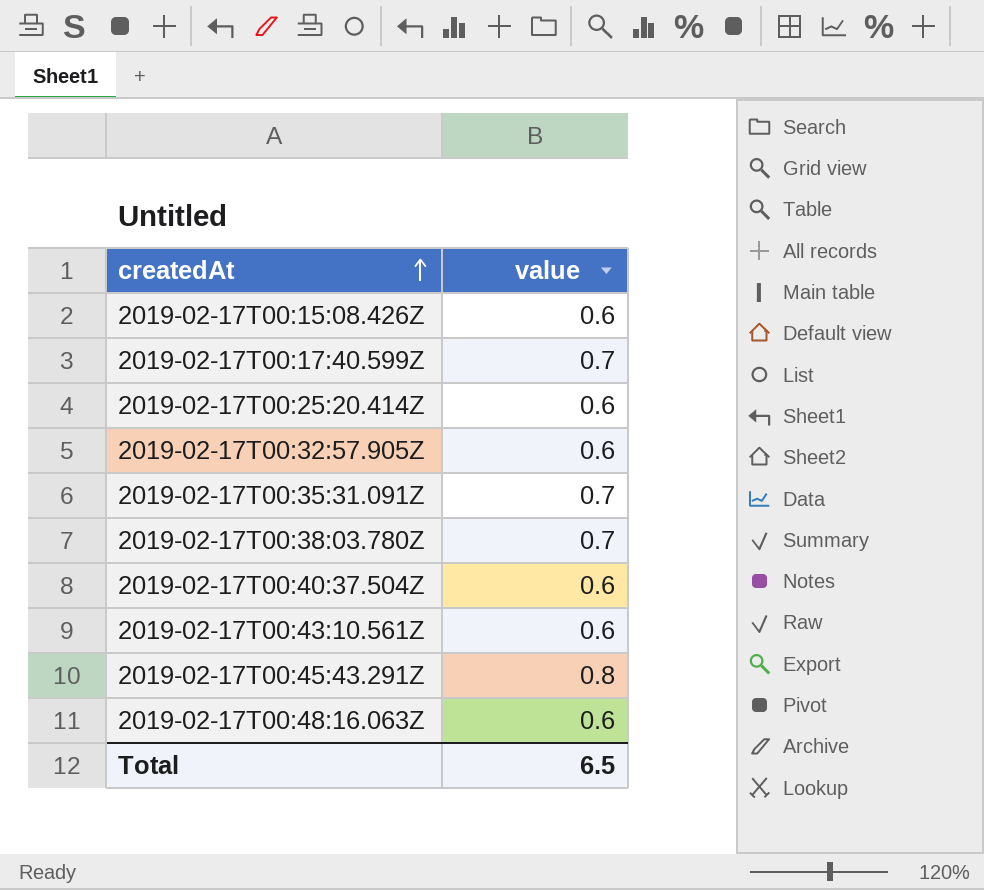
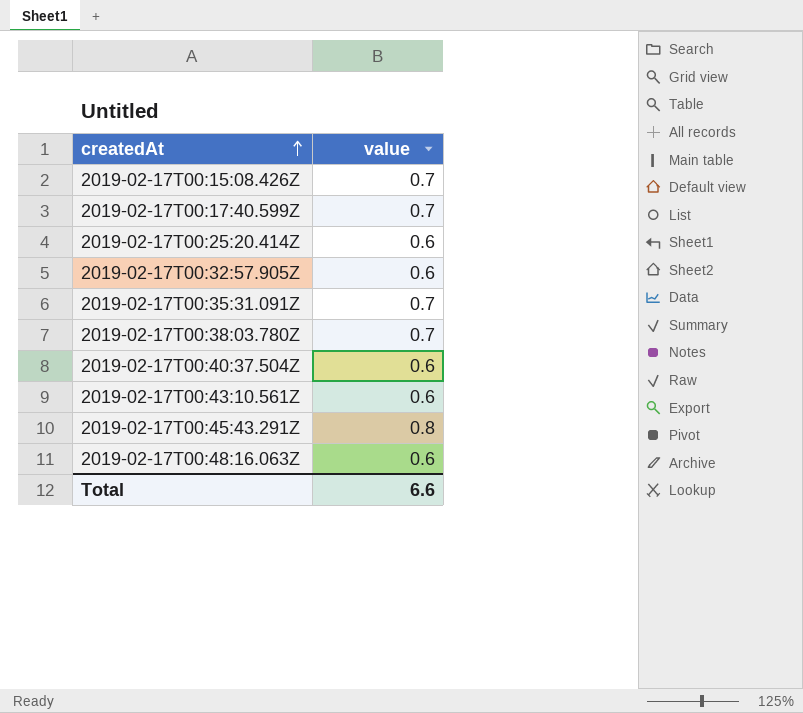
2019-02-17T00:15:08.426Z | value: 0.6 -> 0.7
Total | value: 6.5 -> 6.6

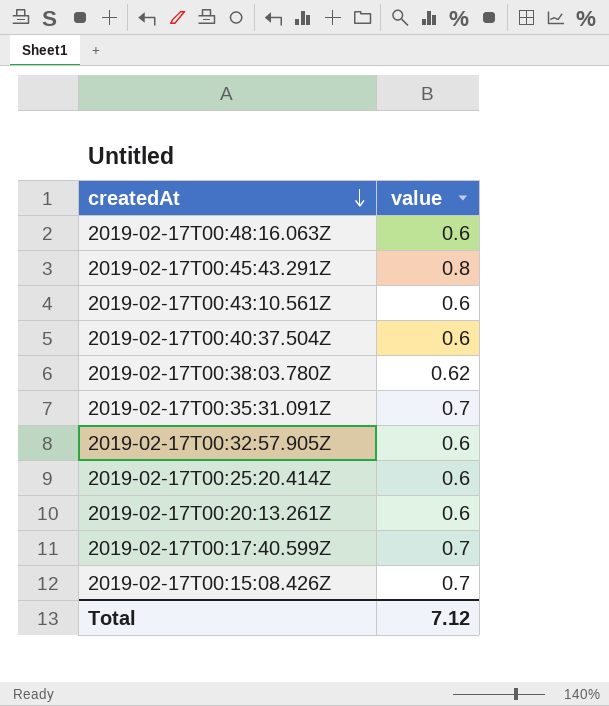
row order: createdAt ascending -> createdAt descending
2019-02-17T00:38:03.780Z | value: 0.7 -> 0.62
row 2019-02-17T00:20:13.261Z: none -> 0.6
Total | value: 6.6 -> 7.12

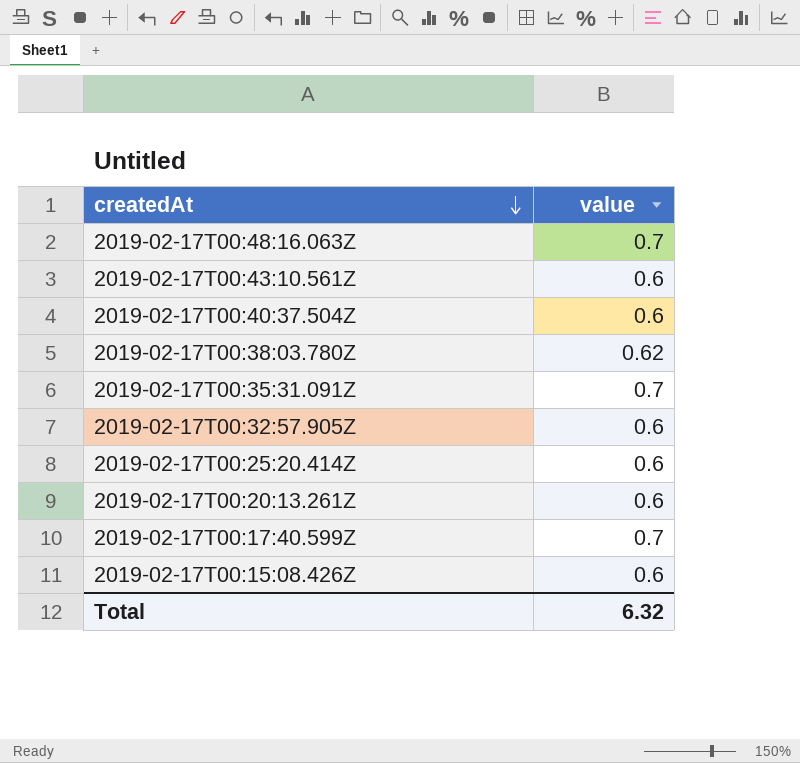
row 2019-02-17T00:45:43.291Z: 0.8 -> none
2019-02-17T00:48:16.063Z | value: 0.6 -> 0.7
2019-02-17T00:15:08.426Z | value: 0.7 -> 0.6
Total | value: 7.12 -> 6.32

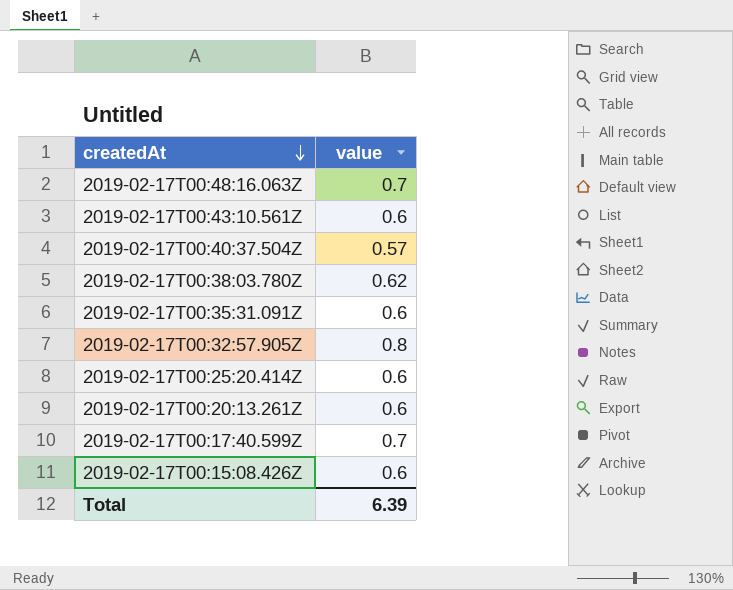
2019-02-17T00:40:37.504Z | value: 0.6 -> 0.57
2019-02-17T00:35:31.091Z | value: 0.7 -> 0.6
2019-02-17T00:32:57.905Z | value: 0.6 -> 0.8
Total | value: 6.32 -> 6.39

